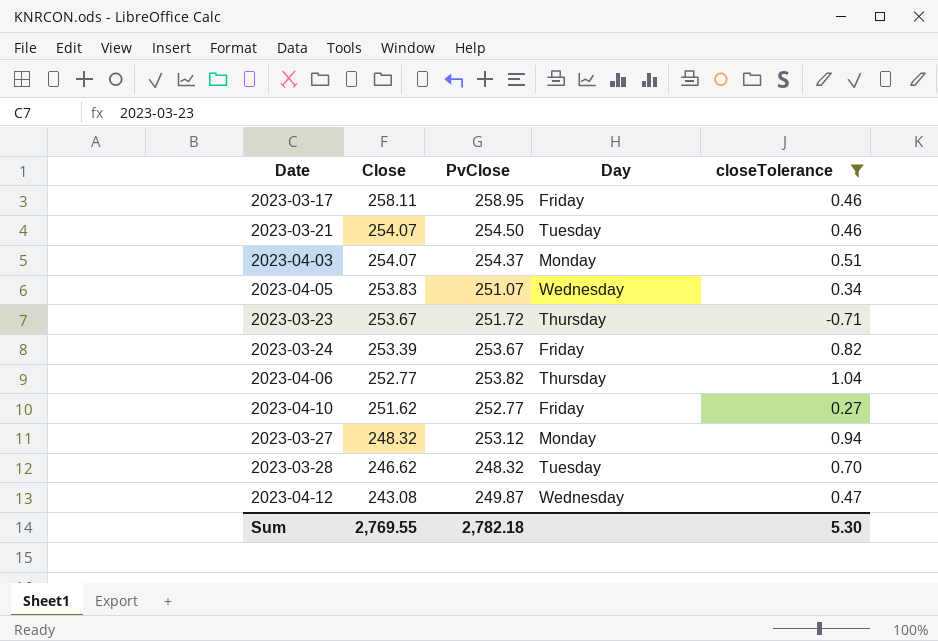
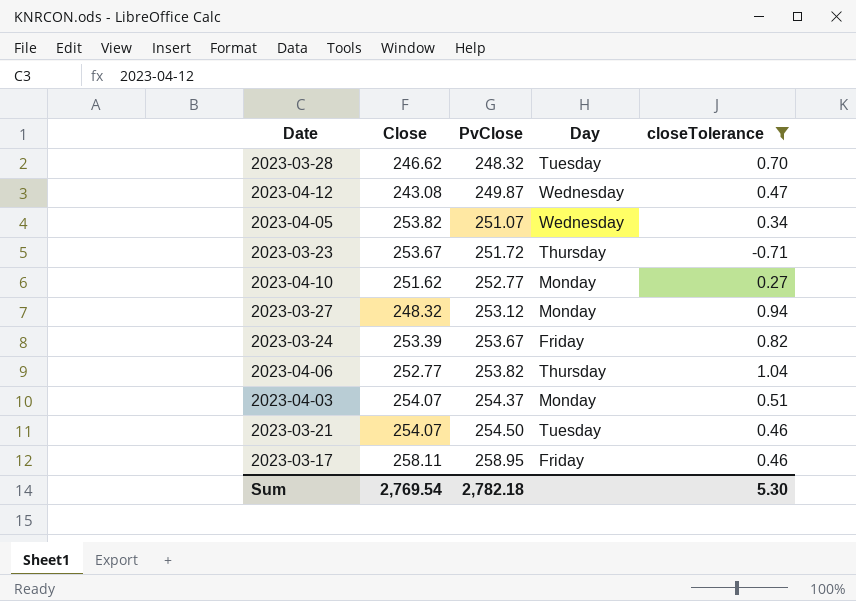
row order: Close descending -> PvClose ascending
2023-04-05 | Close: 253.83 -> 253.82
2023-04-10 | Day: Friday -> Monday
Sum | Close: 2,769.55 -> 2,769.54

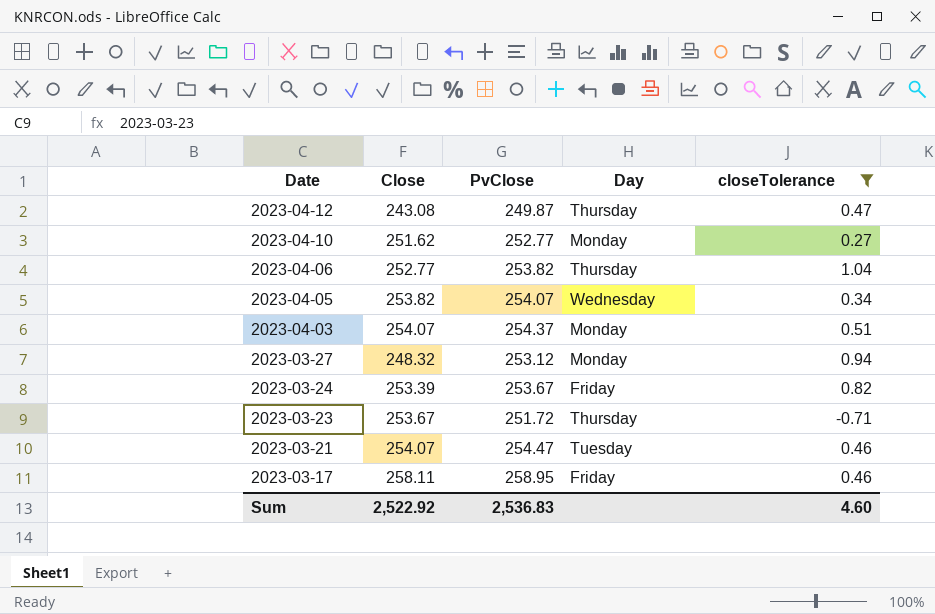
row order: PvClose ascending -> Date descending
row 2023-03-28: 246.62 | 248.32 | Tuesday | 0.70 -> none
2023-04-12 | Day: Wednesday -> Thursday
2023-04-05 | PvClose: 251.07 -> 254.07
2023-03-21 | PvClose: 254.50 -> 254.47
Sum | Close: 2,769.54 -> 2,522.92
Sum | PvClose: 2,782.18 -> 2,536.83
Sum | closeTolerance: 5.30 -> 4.60

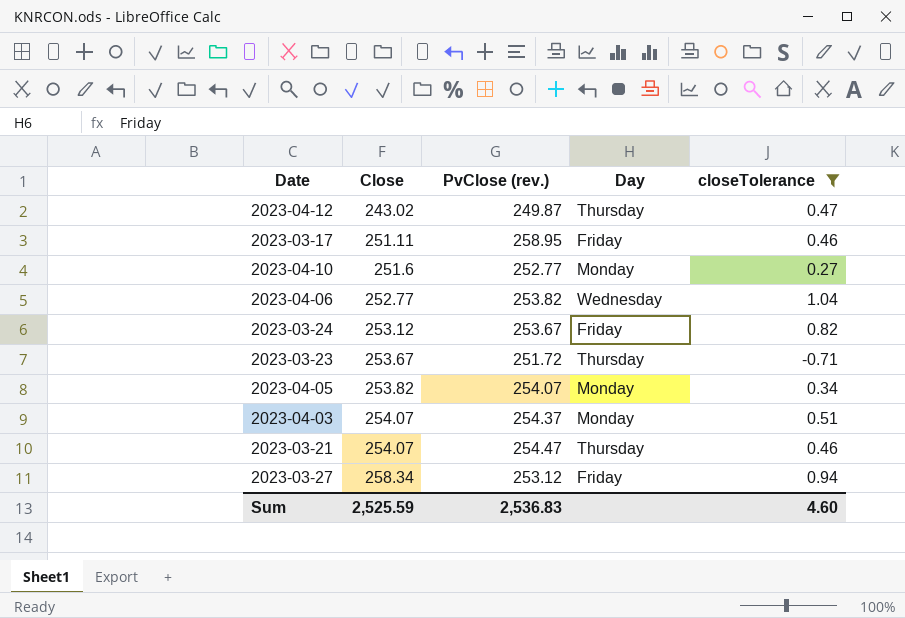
row order: Date descending -> Close ascending
column name: PvClose -> PvClose (rev.)
2023-04-12 | Close: 243.08 -> 243.02
2023-03-17 | Close: 258.11 -> 251.11
2023-04-10 | Close: 251.62 -> 251.6
2023-04-06 | Day: Thursday -> Wednesday
2023-03-24 | Close: 253.39 -> 253.12
2023-04-05 | Day: Wednesday -> Monday
2023-03-21 | Day: Tuesday -> Thursday
2023-03-27 | Close: 248.32 -> 258.34
2023-03-27 | Day: Monday -> Friday
Sum | Close: 2,522.92 -> 2,525.59

